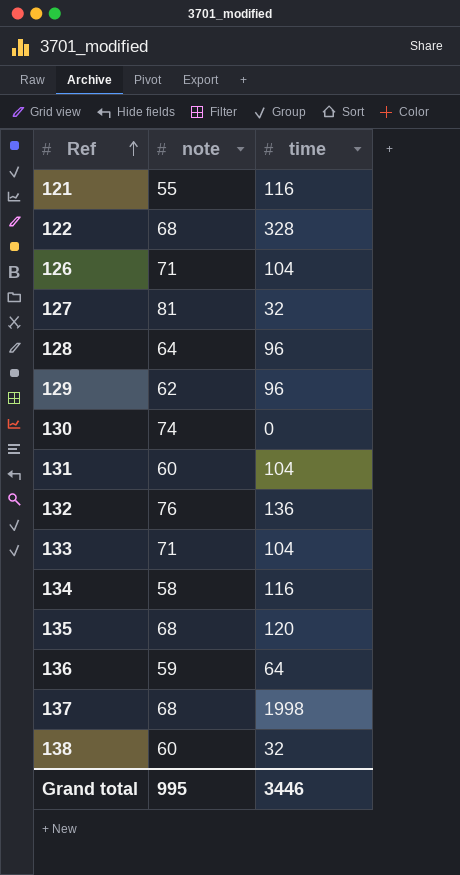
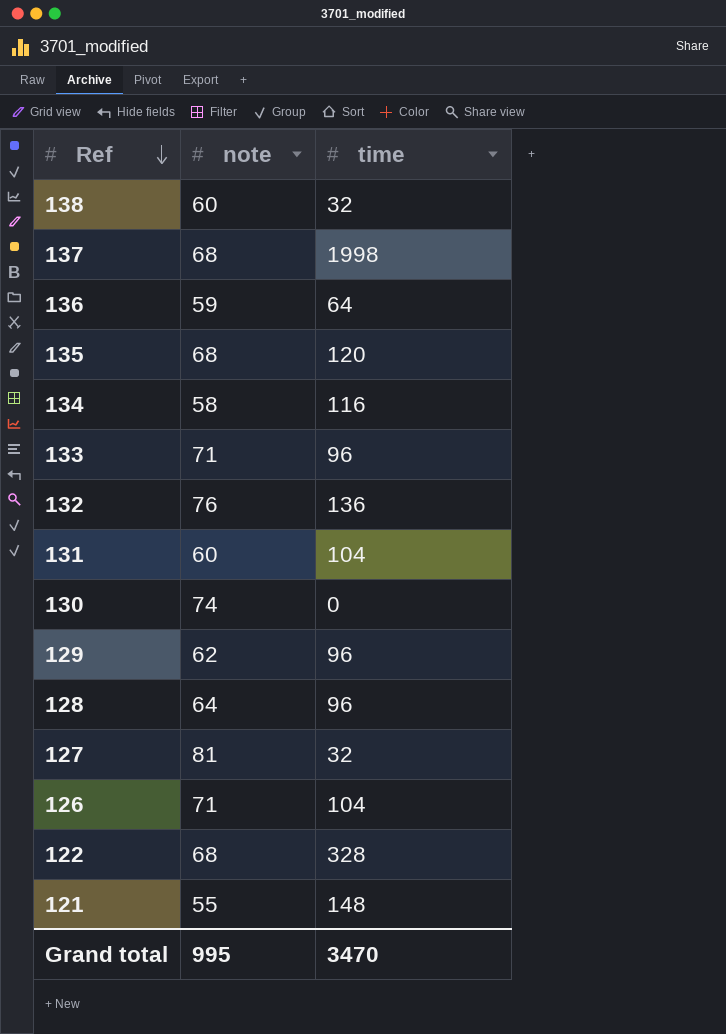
row order: Ref ascending -> Ref descending
133 | time: 104 -> 96
121 | time: 116 -> 148
Grand total | time: 3446 -> 3470

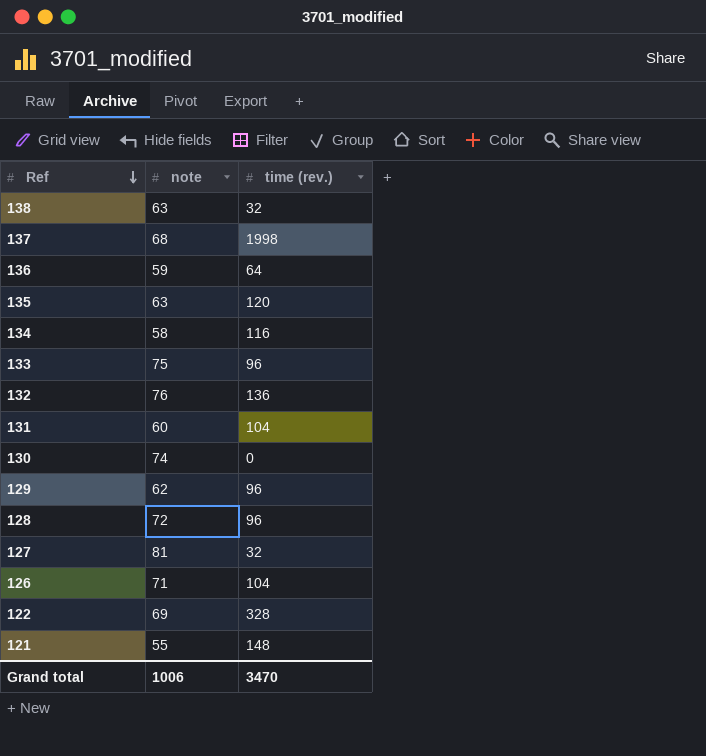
column name: time -> time (rev.)
138 | note: 60 -> 63
135 | note: 68 -> 63
133 | note: 71 -> 75
128 | note: 64 -> 72
122 | note: 68 -> 69
Grand total | note: 995 -> 1006

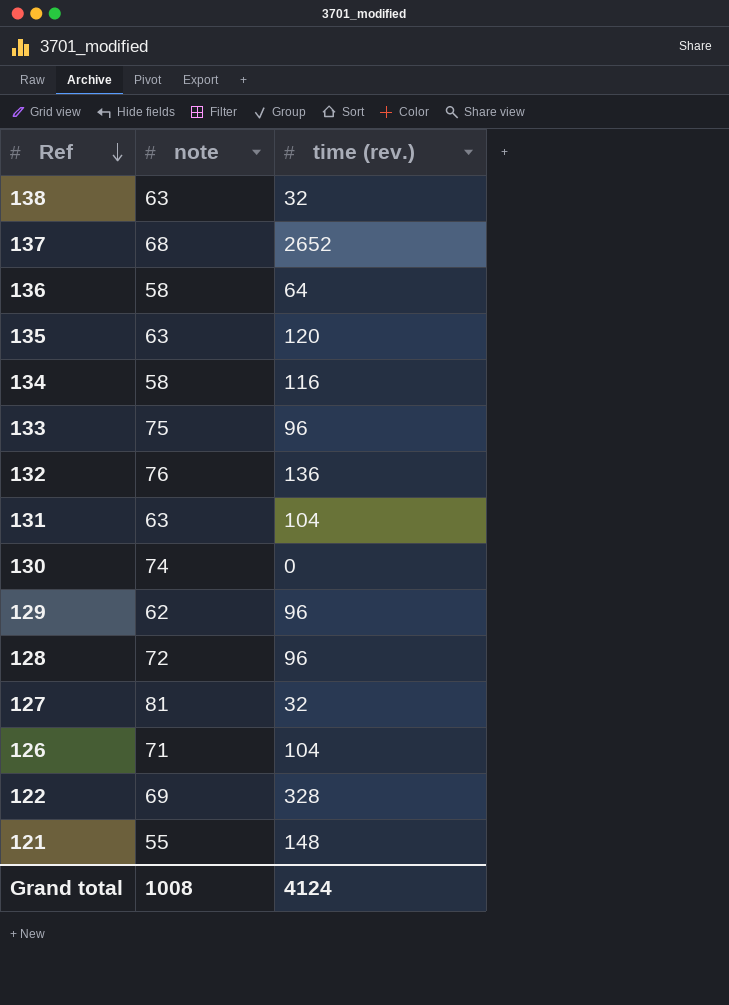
137 | time (rev.): 1998 -> 2652
136 | note: 59 -> 58
131 | note: 60 -> 63
Grand total | note: 1006 -> 1008
Grand total | time (rev.): 3470 -> 4124

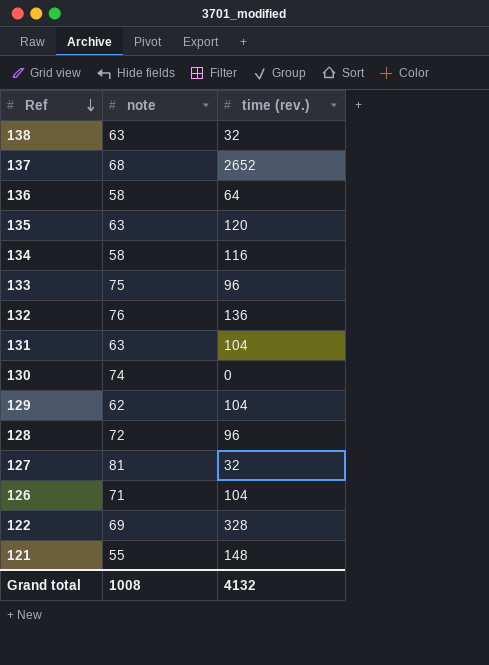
129 | time (rev.): 96 -> 104
Grand total | time (rev.): 4124 -> 4132

